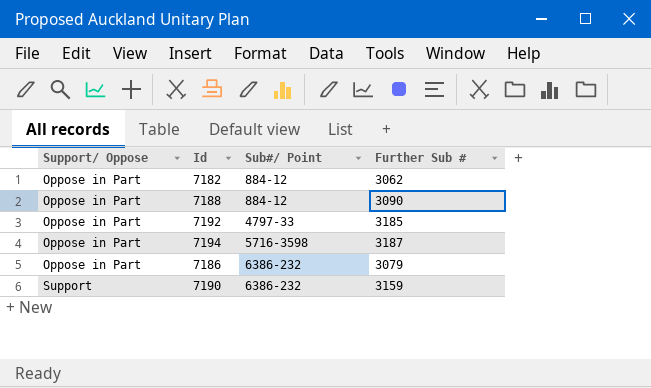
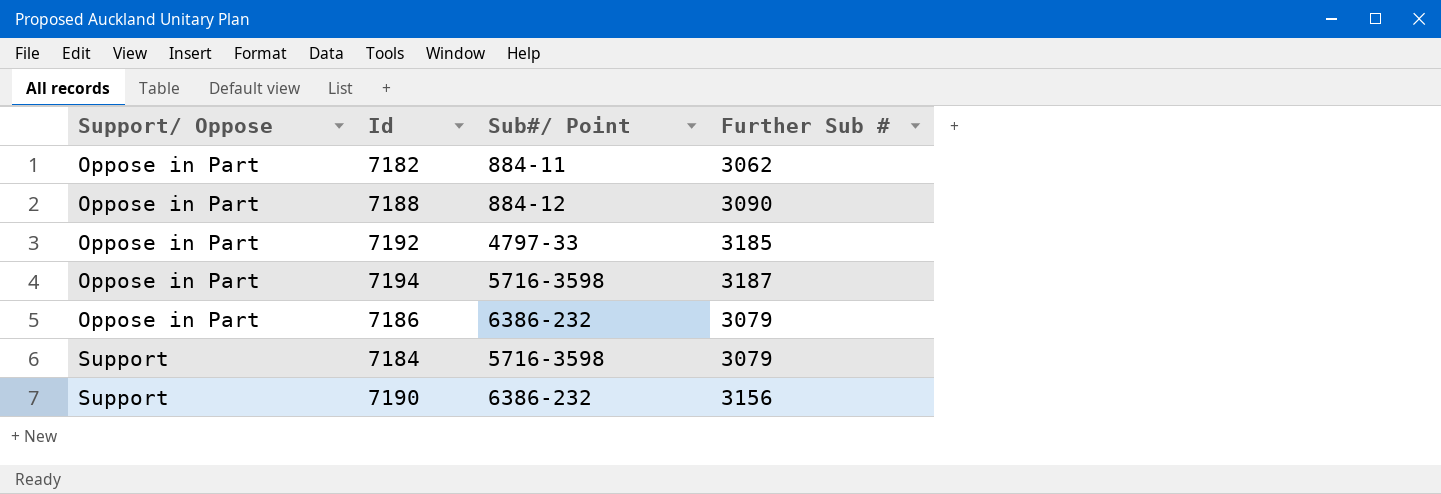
7182 | Sub#/ Point: 884-12 -> 884-11
row 7184: none -> Support | 5716-3598 | 3079
7190 | Further Sub #: 3159 -> 3156

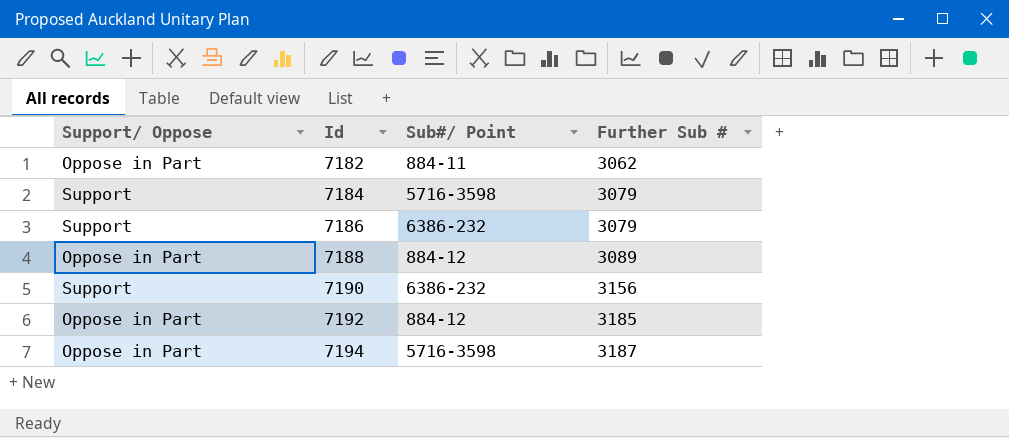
row order: Support/ Oppose ascending -> Id ascending
7186 | Support/ Oppose: Oppose in Part -> Support
7188 | Further Sub #: 3090 -> 3089
7192 | Sub#/ Point: 4797-33 -> 884-12

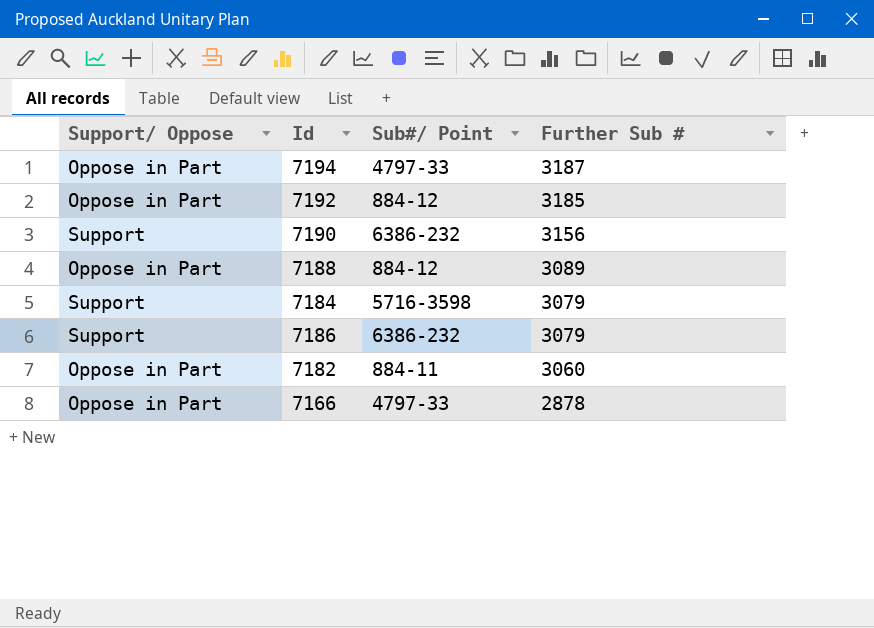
row order: Id ascending -> Further Sub # descending
7194 | Sub#/ Point: 5716-3598 -> 4797-33
7182 | Further Sub #: 3062 -> 3060
row 7166: none -> Oppose in Part | 4797-33 | 2878

